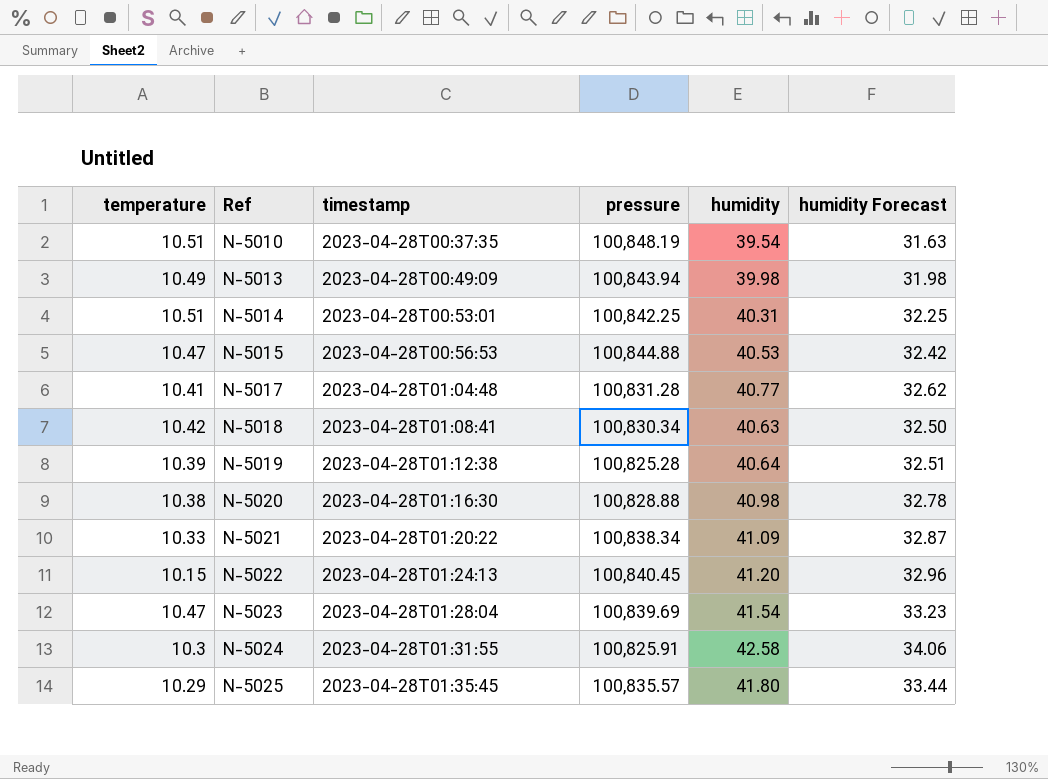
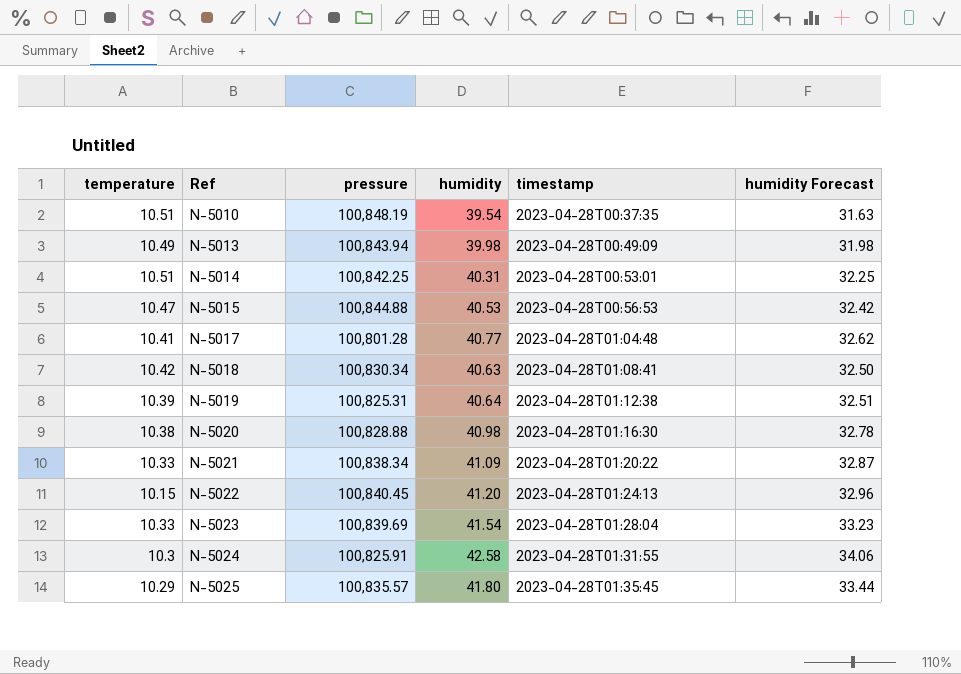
column timestamp | position: 3 -> 5
N-5017 | pressure: 100,831.28 -> 100,801.28
N-5019 | pressure: 100,825.28 -> 100,825.31
N-5023 | temperature: 10.47 -> 10.33

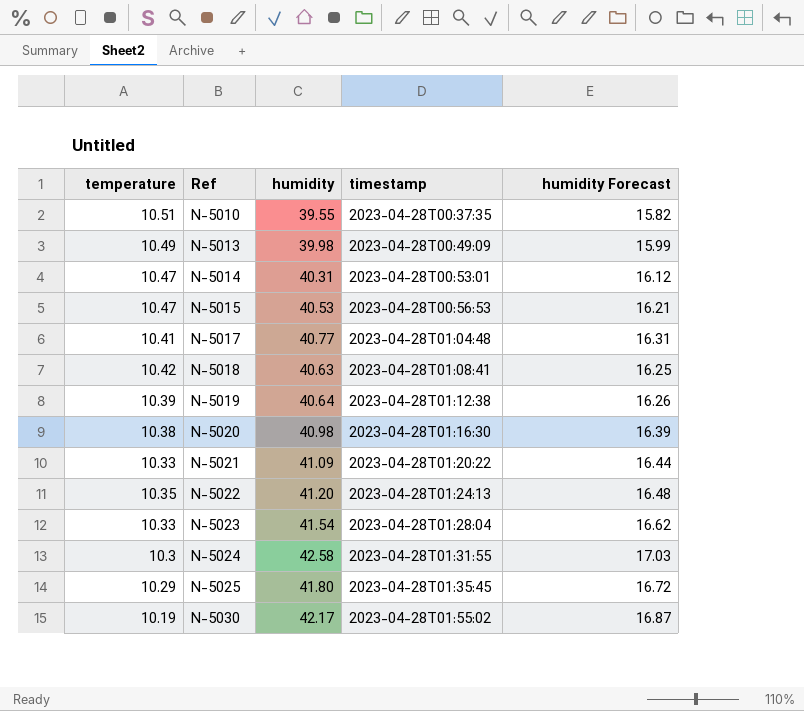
column pressure | position: 3 -> none
column humidity Forecast | formula: [humidity] * 0.8 -> [humidity] * 0.4
N-5010 | humidity: 39.54 -> 39.55
N-5014 | temperature: 10.51 -> 10.47
N-5022 | temperature: 10.15 -> 10.35
row N-5030: none -> 10.19 | 42.17 | 2023-04-28T01:55:02 | 16.87

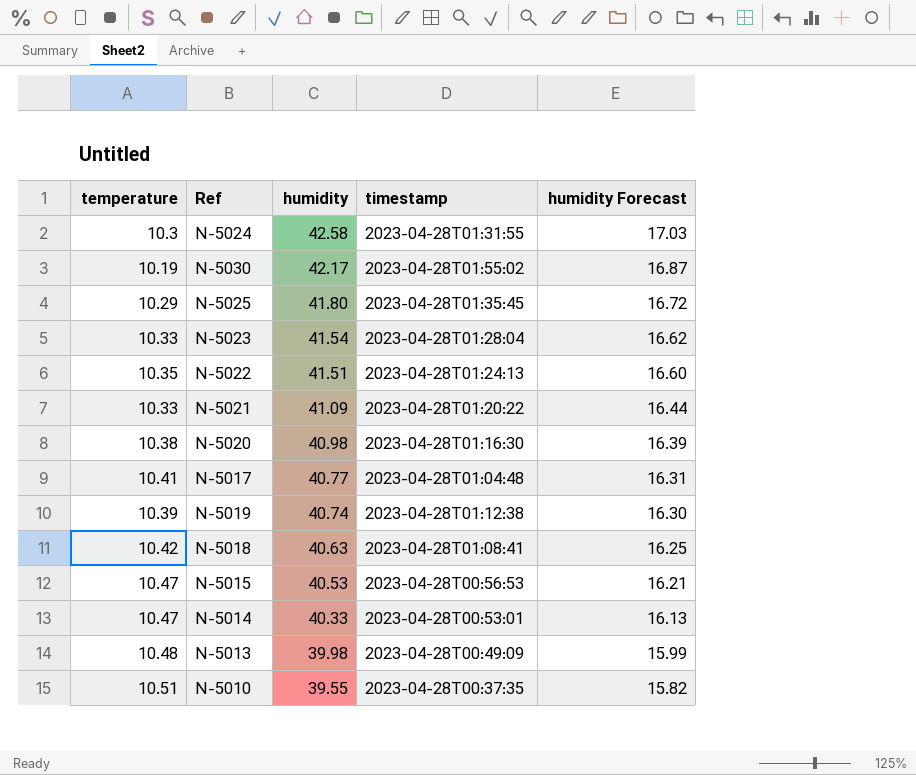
row order: Ref ascending -> humidity descending
N-5022 | humidity: 41.20 -> 41.51
N-5022 | humidity Forecast: 16.48 -> 16.60
N-5019 | humidity: 40.64 -> 40.74
N-5019 | humidity Forecast: 16.26 -> 16.30
N-5014 | humidity: 40.31 -> 40.33
N-5014 | humidity Forecast: 16.12 -> 16.13
N-5013 | temperature: 10.49 -> 10.48

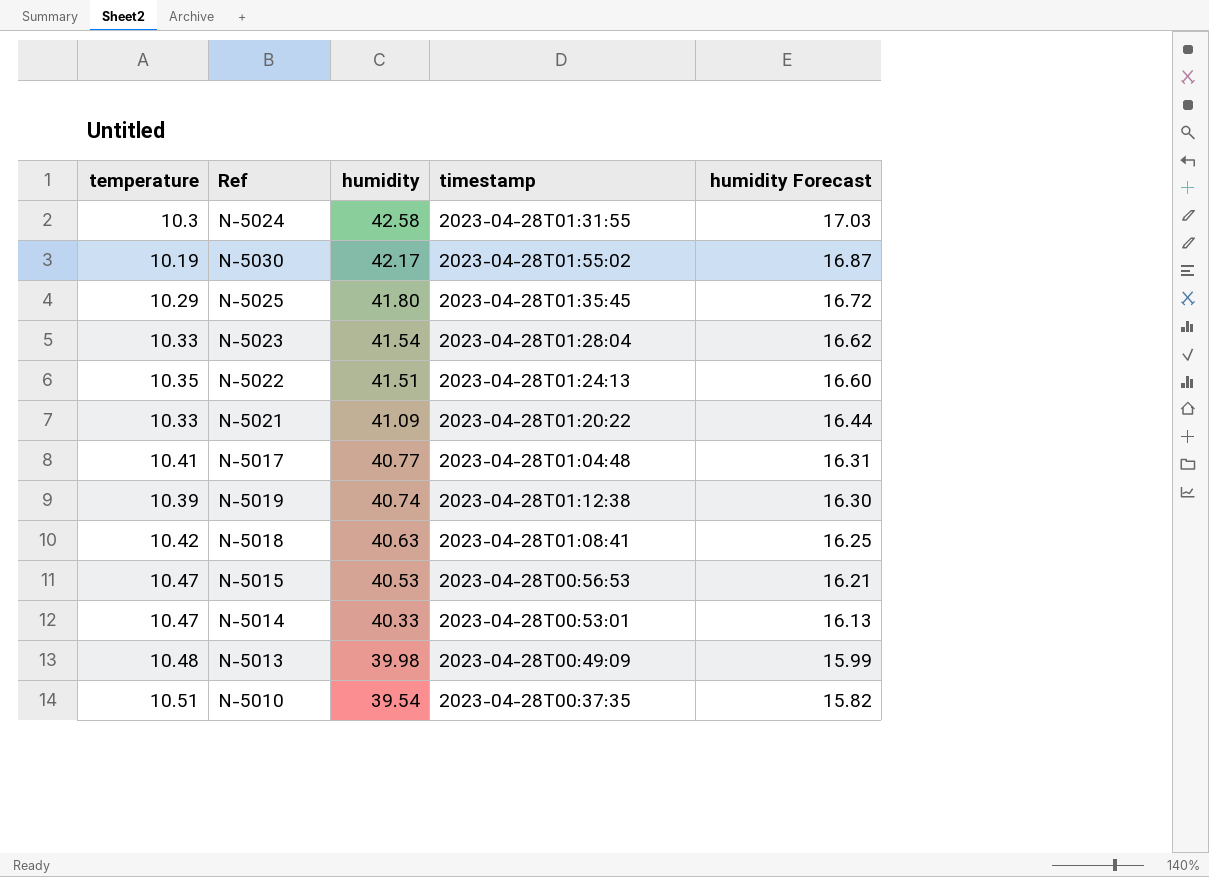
row N-5020: 10.38 | 40.98 | 2023-04-28T01:16:30 | 16.39 -> none
N-5010 | humidity: 39.55 -> 39.54

